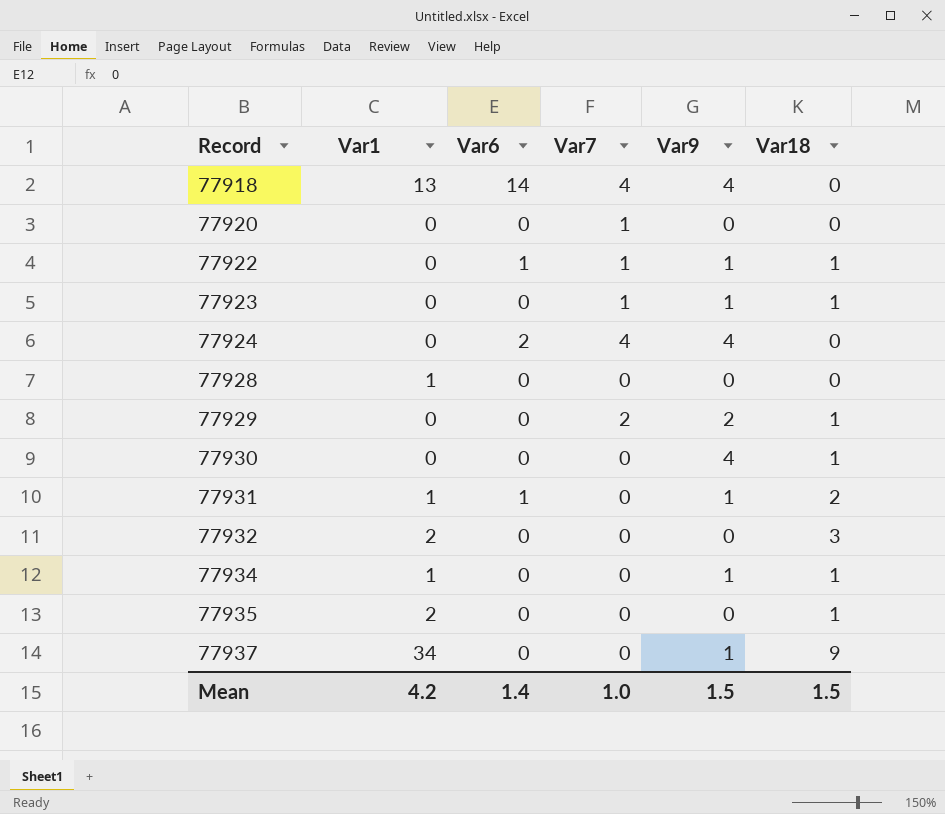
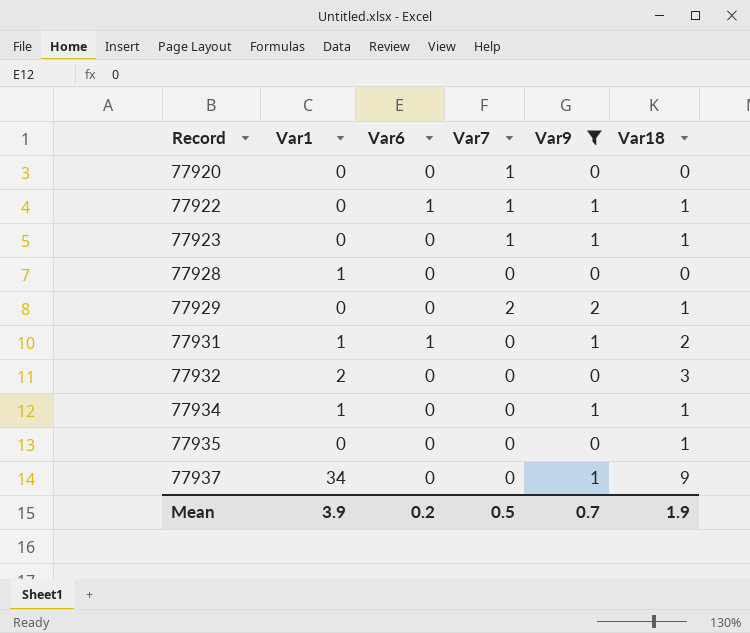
filter: none -> Var9 != 4
77935 | Var1: 2 -> 0
Mean | Var1: 4.2 -> 3.9
Mean | Var6: 1.4 -> 0.2
Mean | Var7: 1.0 -> 0.5
Mean | Var9: 1.5 -> 0.7
Mean | Var18: 1.5 -> 1.9

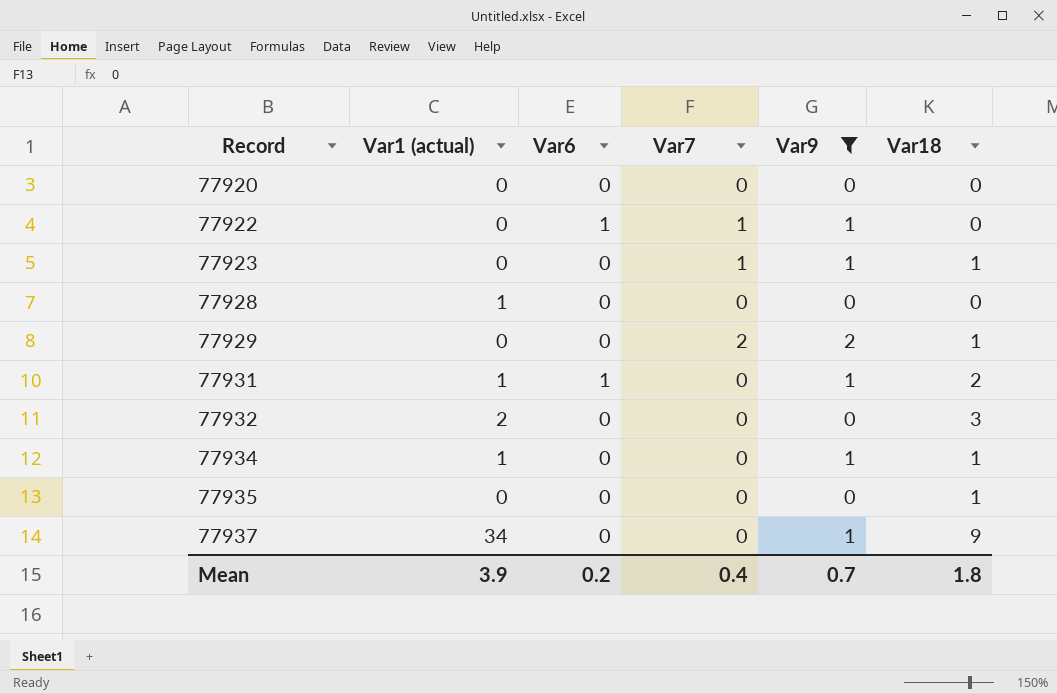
column name: Var1 -> Var1 (actual)
77920 | Var7: 1 -> 0
77922 | Var18: 1 -> 0
Mean | Var7: 0.5 -> 0.4
Mean | Var18: 1.9 -> 1.8

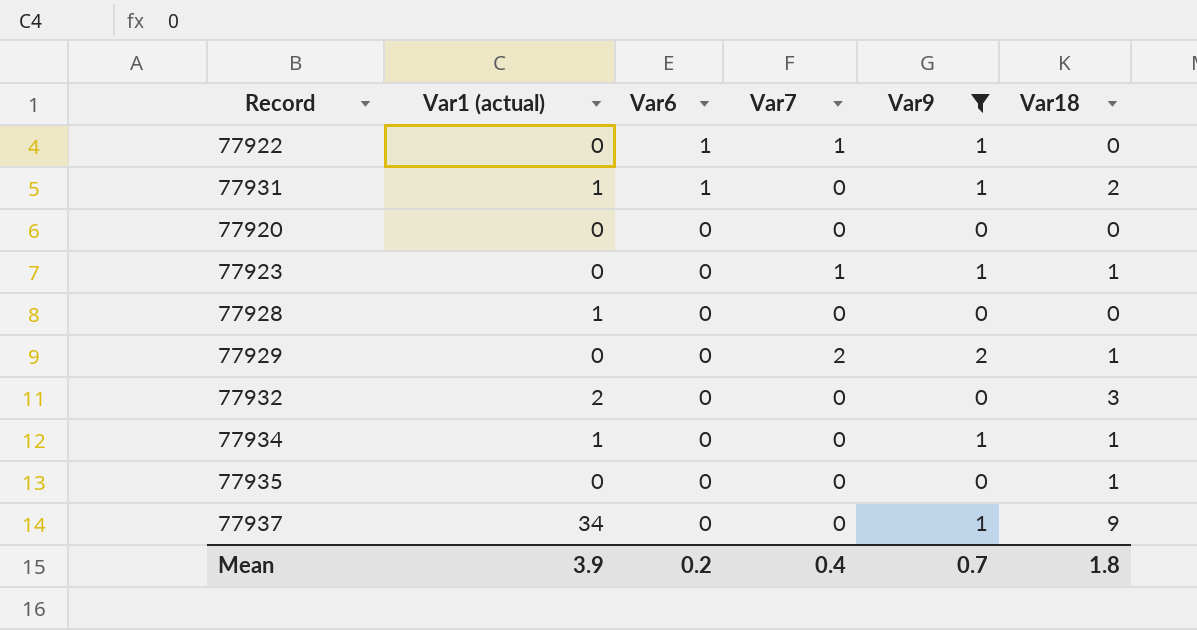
row order: Record ascending -> Var6 descending

